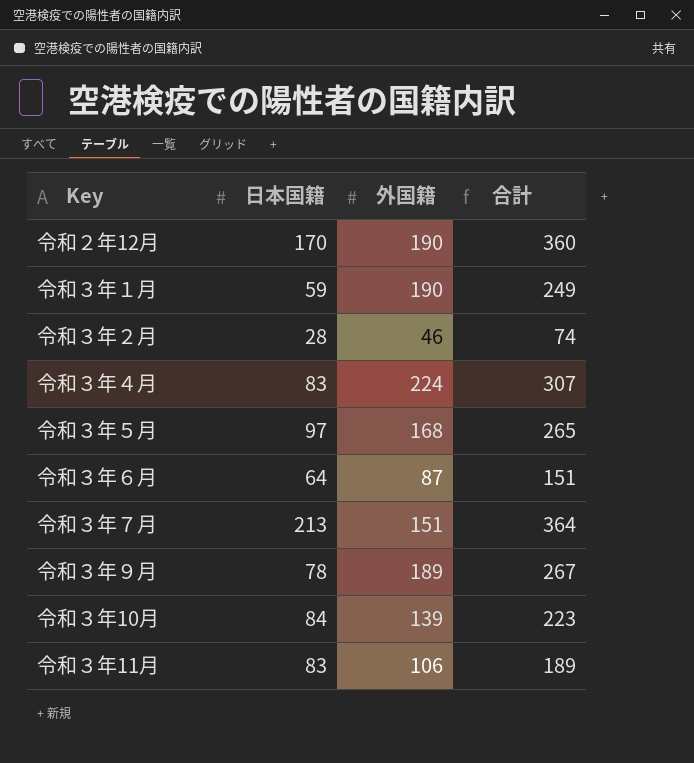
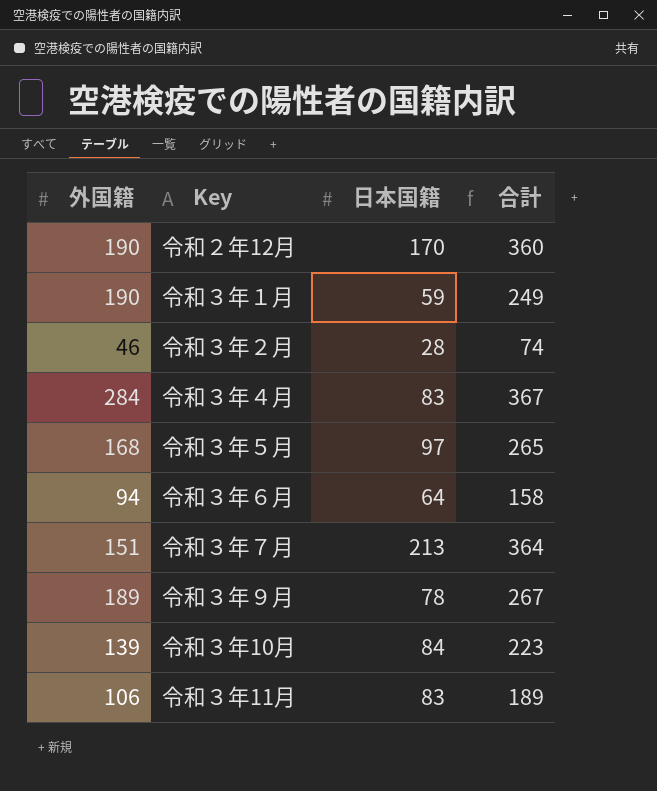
column 外国籍 | position: 3 -> 1
令和３年４月 | 外国籍: 224 -> 284
令和３年４月 | 合計: 307 -> 367
令和３年６月 | 外国籍: 87 -> 94
令和３年６月 | 合計: 151 -> 158

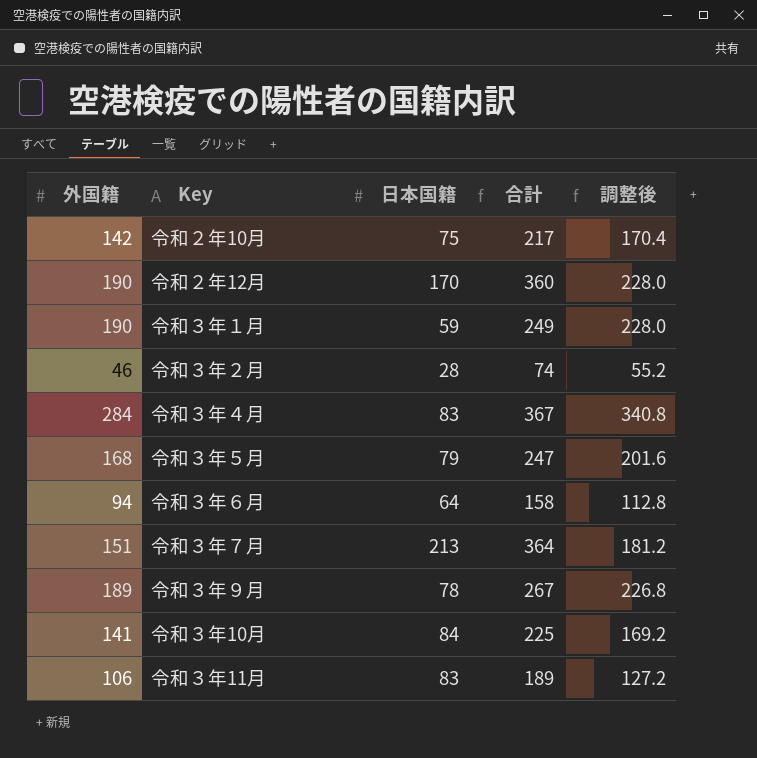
column 調整後 | formula: none -> [外国籍] * 1.2
row 令和２年10月: none -> 142 | 75 | 217 | 170.4
令和３年５月 | 日本国籍: 97 -> 79
令和３年５月 | 合計: 265 -> 247
令和３年10月 | 外国籍: 139 -> 141
令和３年10月 | 合計: 223 -> 225

